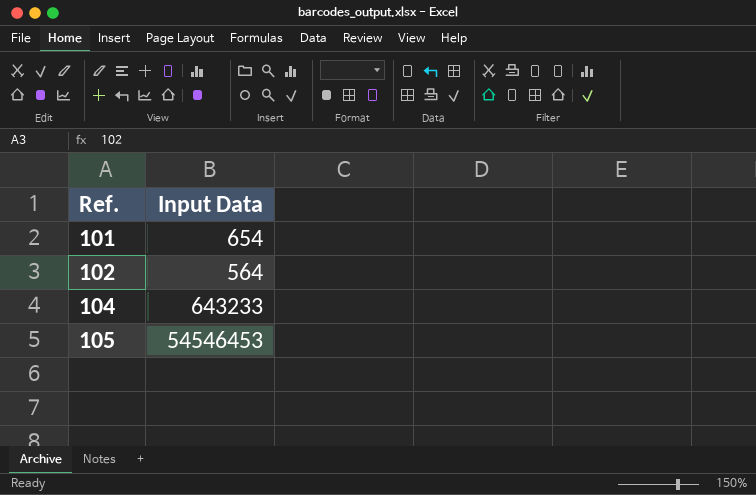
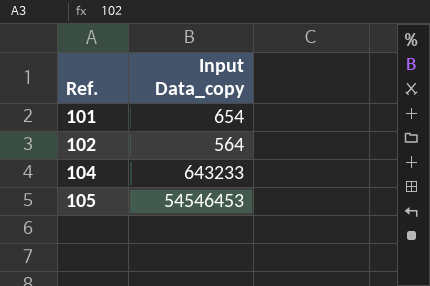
column name: Input Data -> Input Data_copy

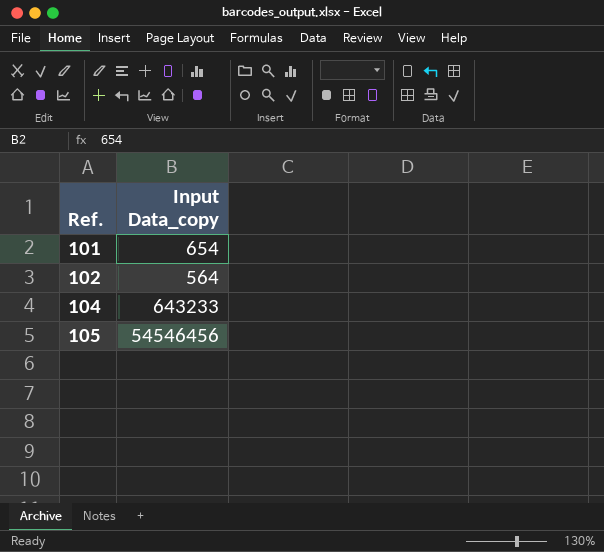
105 | Input Data_copy: 54546453 -> 54546456

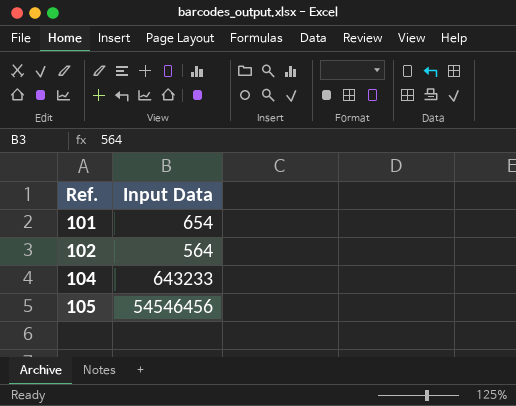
column name: Input Data_copy -> Input Data

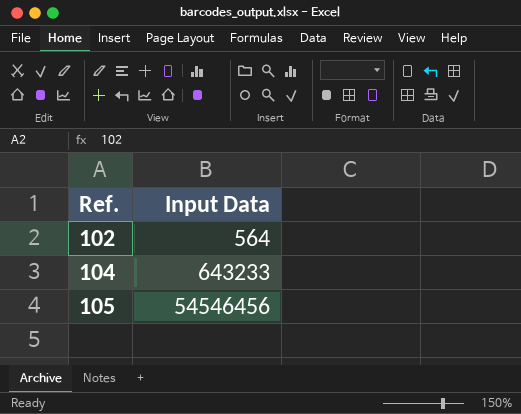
row 101: 654 -> none

